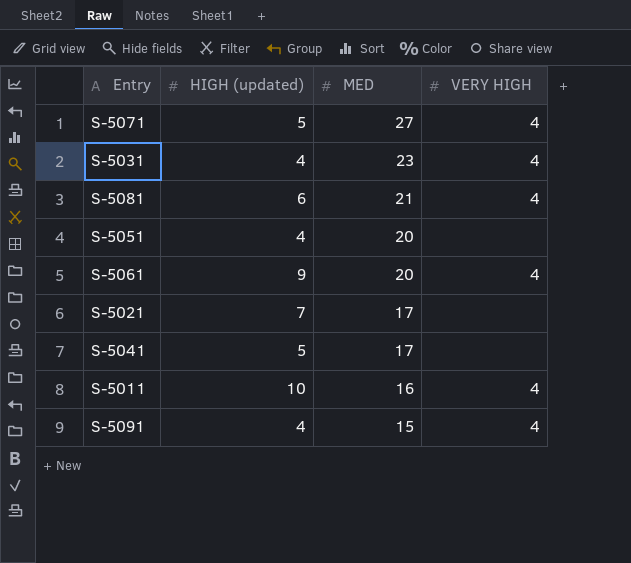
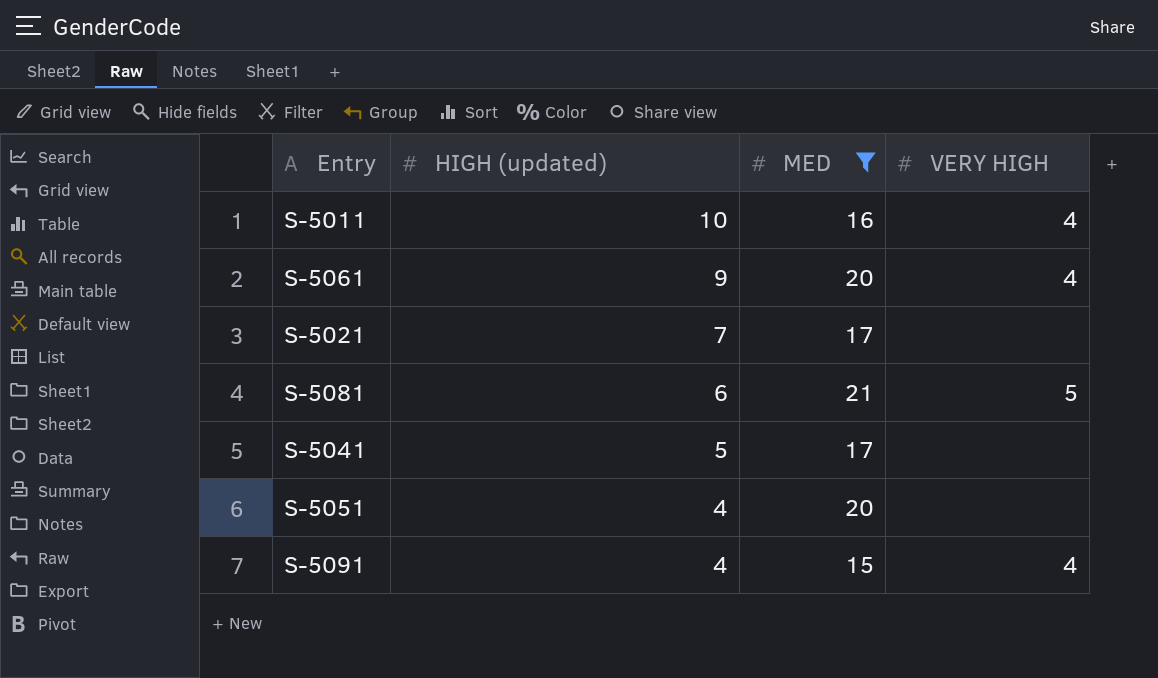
filter: none -> MED <= 21
row order: MED descending -> HIGH (updated) descending
S-5081 | VERY HIGH: 4 -> 5

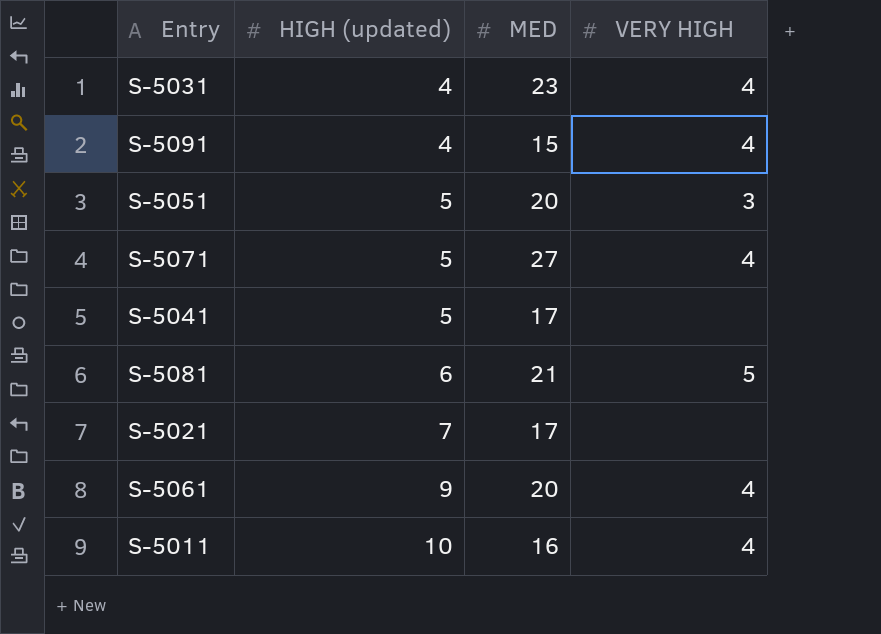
filter: MED <= 21 -> none
row order: HIGH (updated) descending -> HIGH (updated) ascending
S-5051 | HIGH (updated): 4 -> 5
S-5051 | VERY HIGH: none -> 3

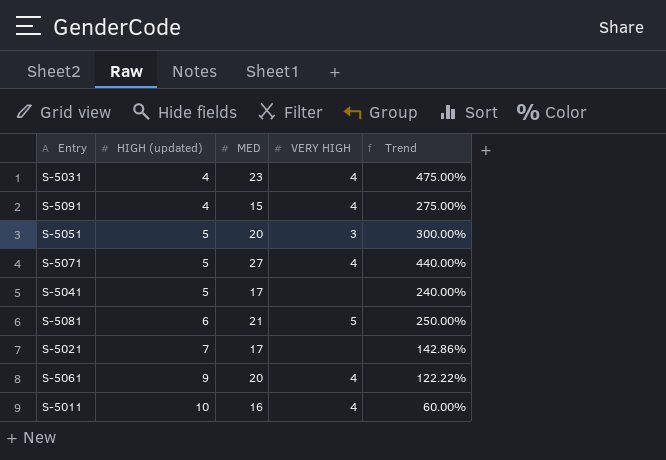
column Trend | formula: none -> ([MED] - [HIGH (updated)]) / [HIGH (updated)]

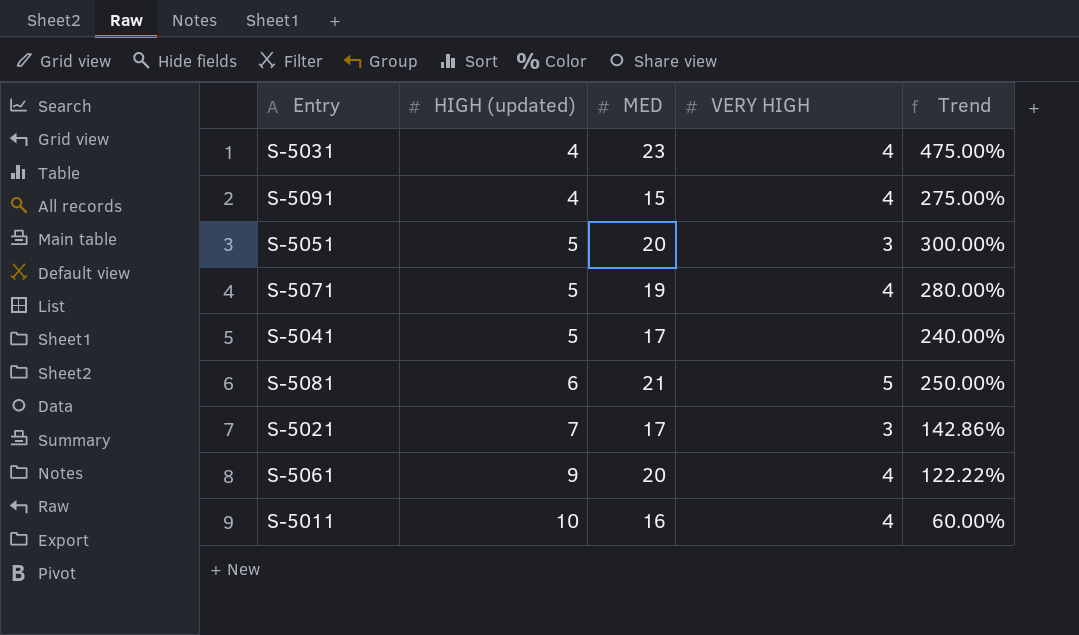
S-5071 | MED: 27 -> 19
S-5071 | Trend: 440.00% -> 280.00%
S-5021 | VERY HIGH: none -> 3

